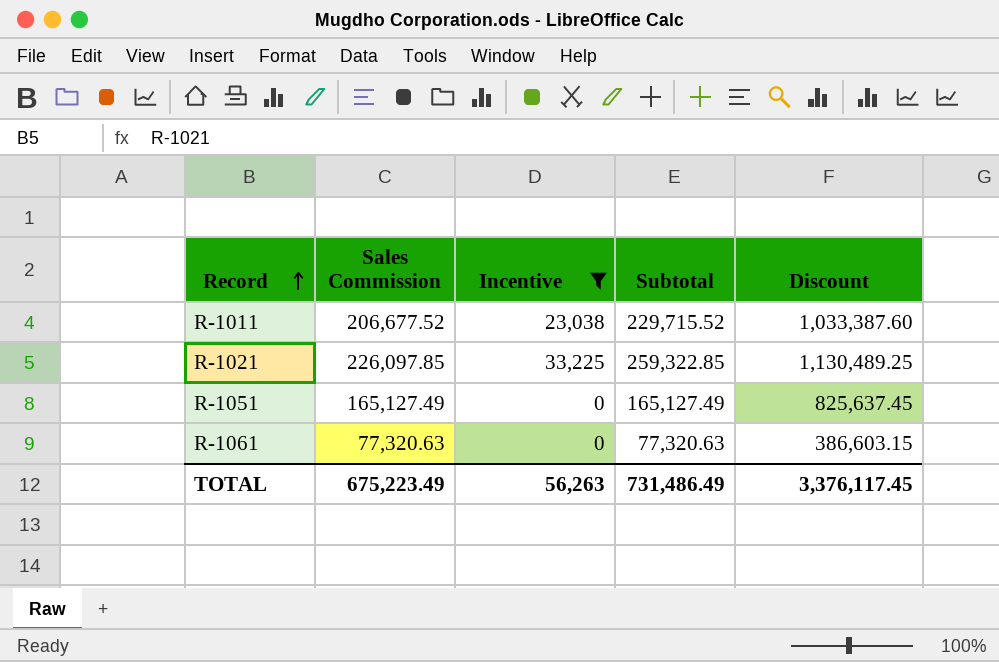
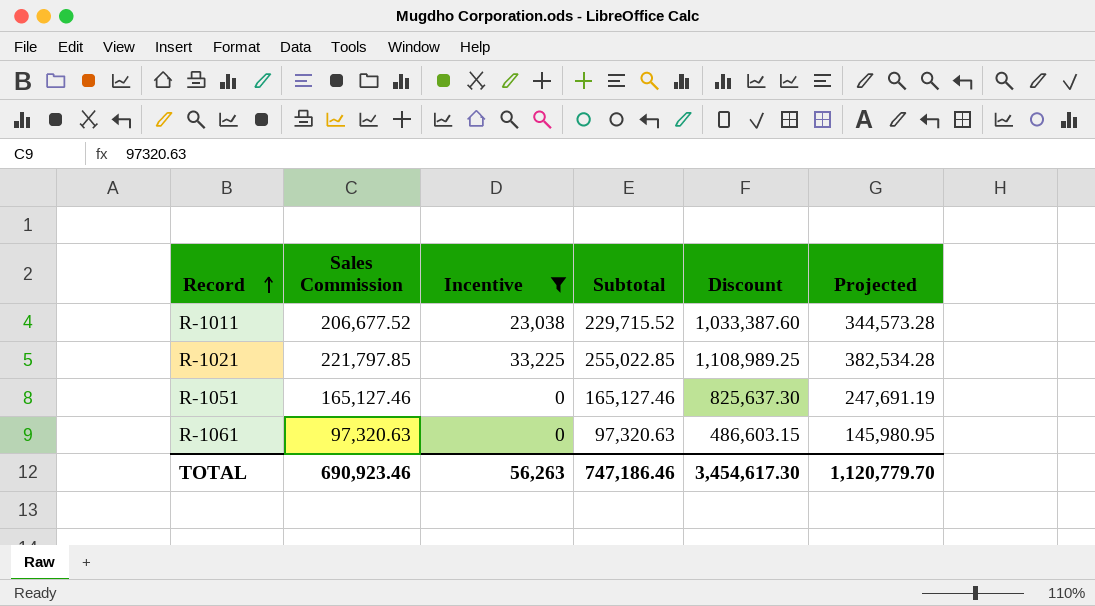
column Projected | formula: none -> [Subtotal] * 1.5
R-1021 | Sales Commission: 226,097.85 -> 221,797.85
R-1021 | Subtotal: 259,322.85 -> 255,022.85
R-1021 | Discount: 1,130,489.25 -> 1,108,989.25
R-1051 | Sales Commission: 165,127.49 -> 165,127.46
R-1051 | Subtotal: 165,127.49 -> 165,127.46
R-1051 | Discount: 825,637.45 -> 825,637.30
R-1061 | Sales Commission: 77,320.63 -> 97,320.63
R-1061 | Subtotal: 77,320.63 -> 97,320.63
R-1061 | Discount: 386,603.15 -> 486,603.15
TOTAL | Sales Commission: 675,223.49 -> 690,923.46
TOTAL | Subtotal: 731,486.49 -> 747,186.46
TOTAL | Discount: 3,376,117.45 -> 3,454,617.30

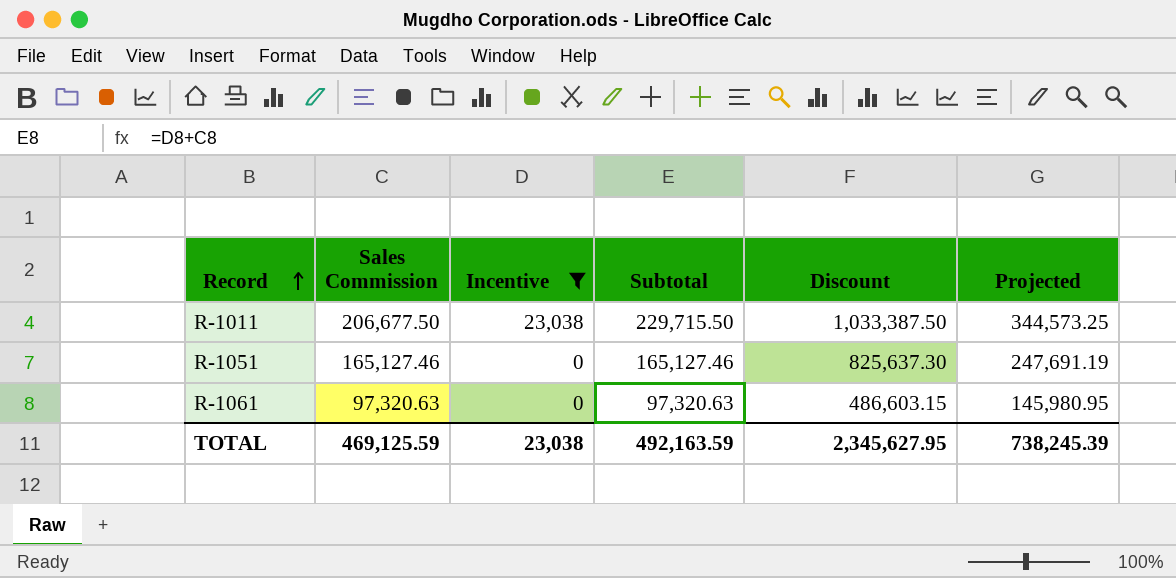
row R-1021: 221,797.85 | 33,225 | 255,022.85 | 1,108,989.25 | 382,534.28 -> none
R-1011 | Sales Commission: 206,677.52 -> 206,677.50
R-1011 | Subtotal: 229,715.52 -> 229,715.50
R-1011 | Discount: 1,033,387.60 -> 1,033,387.50
R-1011 | Projected: 344,573.28 -> 344,573.25
TOTAL | Sales Commission: 690,923.46 -> 469,125.59
TOTAL | Incentive: 56,263 -> 23,038
TOTAL | Subtotal: 747,186.46 -> 492,163.59
TOTAL | Discount: 3,454,617.30 -> 2,345,627.95
TOTAL | Projected: 1,120,779.70 -> 738,245.39

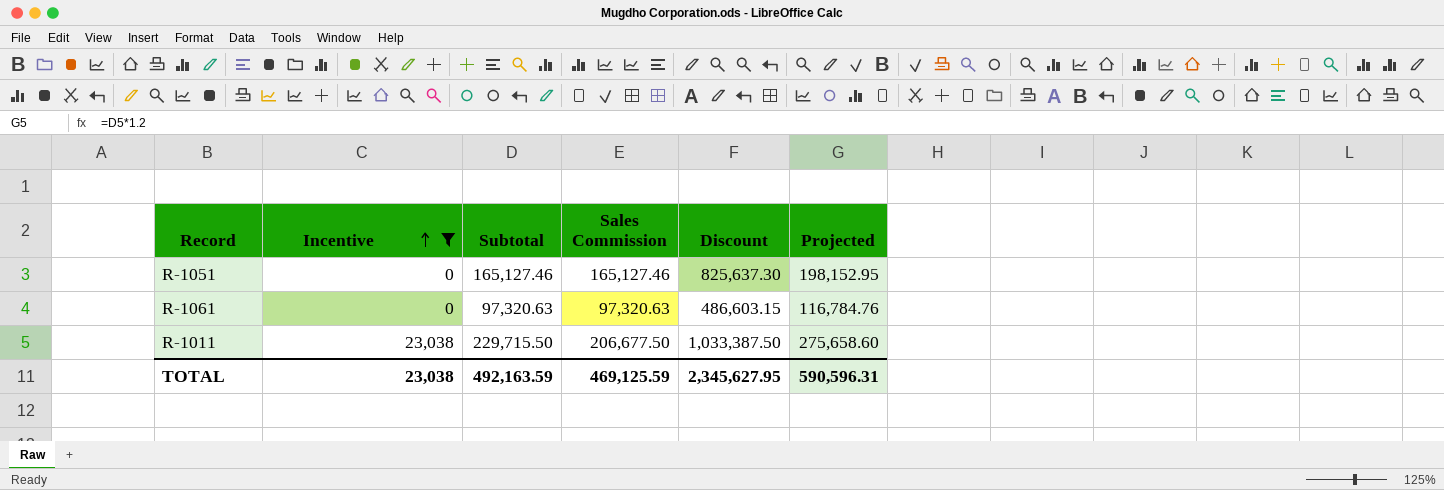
row order: Record ascending -> Incentive ascending
column Sales Commission | position: 2 -> 4
column Projected | formula: [Subtotal] * 1.5 -> [Subtotal] * 1.2
TOTAL | Projected: 738,245.39 -> 590,596.31

